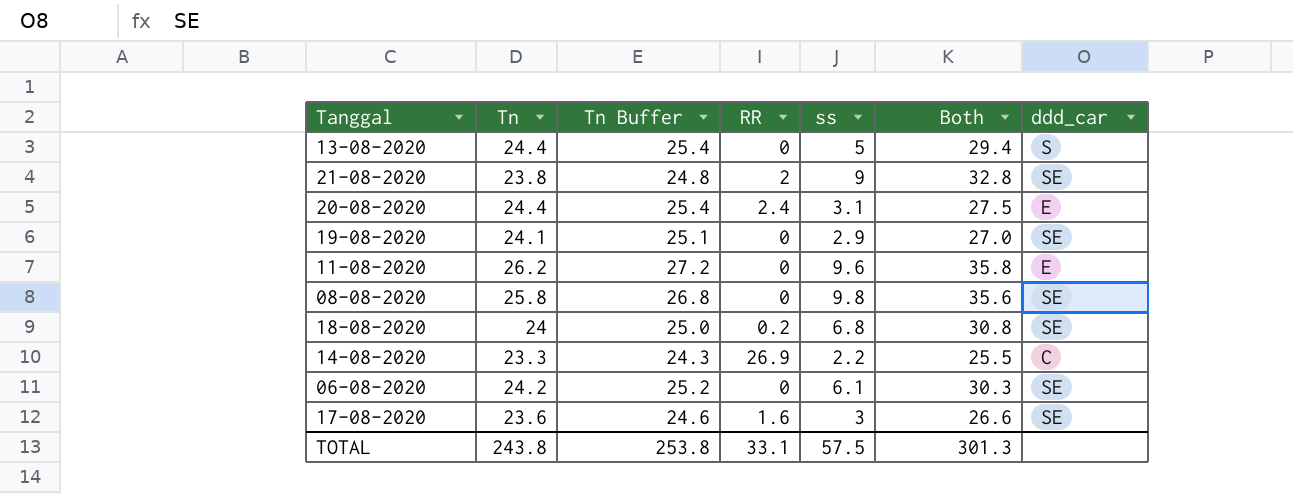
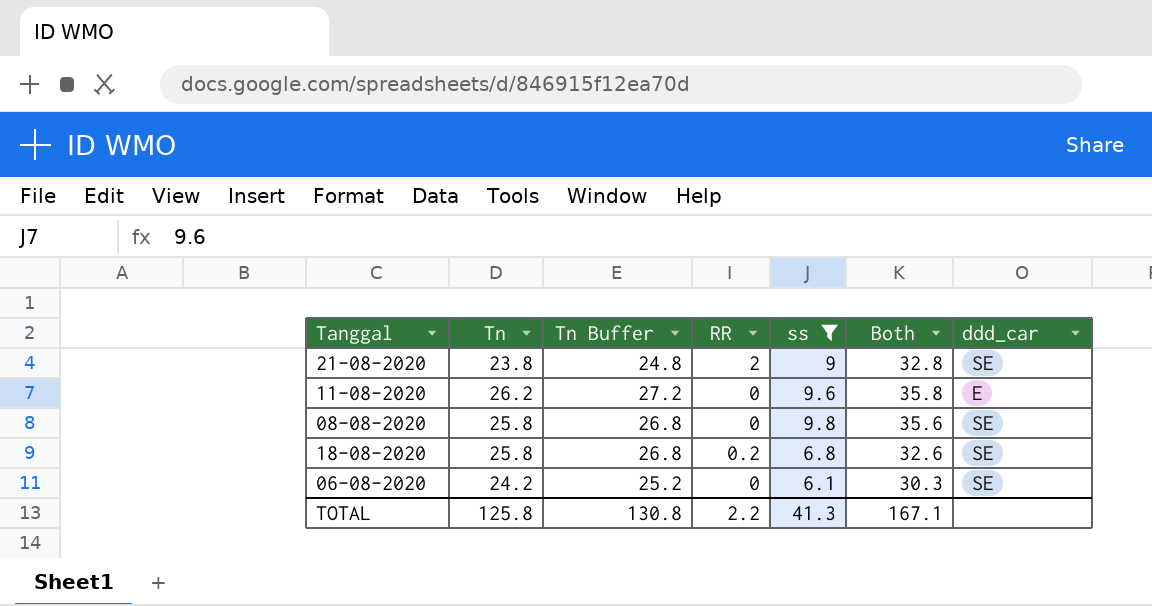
filter: none -> ss >= 6.1
18-08-2020 | Tn: 24 -> 25.8
18-08-2020 | Tn Buffer: 25.0 -> 26.8
18-08-2020 | Both: 30.8 -> 32.6
TOTAL | Tn: 243.8 -> 125.8
TOTAL | Tn Buffer: 253.8 -> 130.8
TOTAL | RR: 33.1 -> 2.2
TOTAL | ss: 57.5 -> 41.3
TOTAL | Both: 301.3 -> 167.1

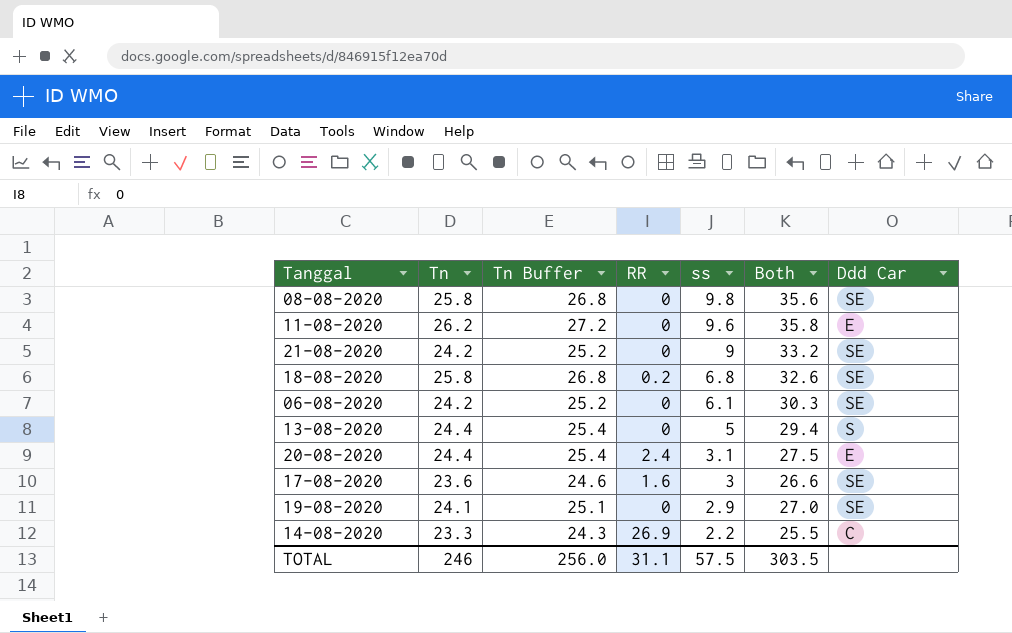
filter: ss >= 6.1 -> none
row order: none -> ss descending
column name: ddd_car -> Ddd Car
21-08-2020 | Tn: 23.8 -> 24.2
21-08-2020 | Tn Buffer: 24.8 -> 25.2
21-08-2020 | RR: 2 -> 0
21-08-2020 | Both: 32.8 -> 33.2
TOTAL | Tn: 125.8 -> 246
TOTAL | Tn Buffer: 130.8 -> 256.0
TOTAL | RR: 2.2 -> 31.1
TOTAL | ss: 41.3 -> 57.5
TOTAL | Both: 167.1 -> 303.5

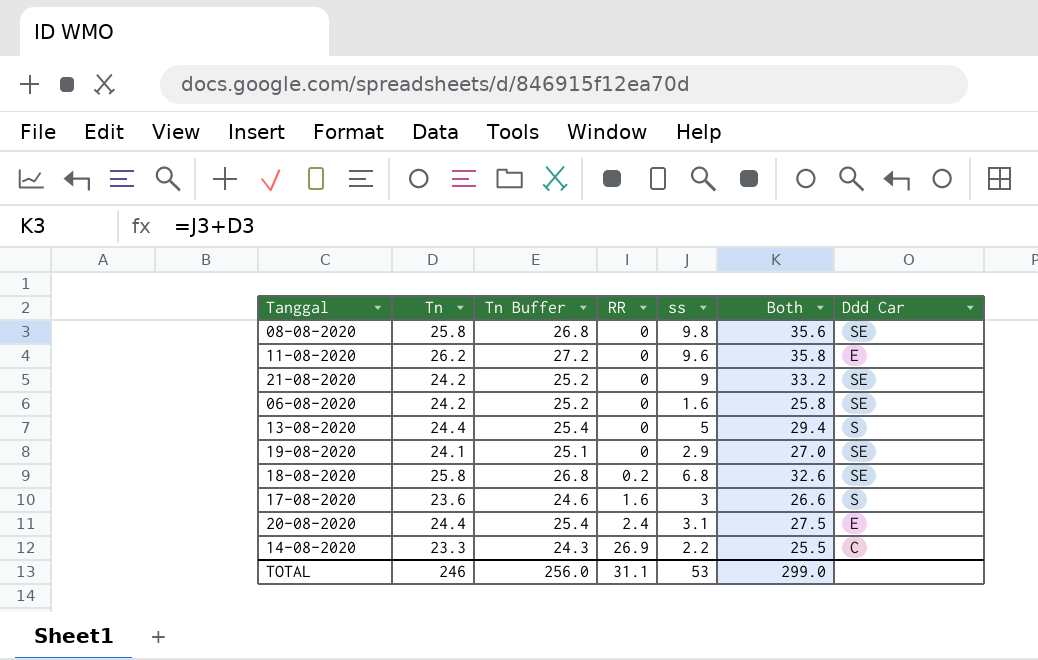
row order: ss descending -> RR ascending
06-08-2020 | ss: 6.1 -> 1.6
06-08-2020 | Both: 30.3 -> 25.8
17-08-2020 | Ddd Car: SE -> S
TOTAL | ss: 57.5 -> 53
TOTAL | Both: 303.5 -> 299.0

